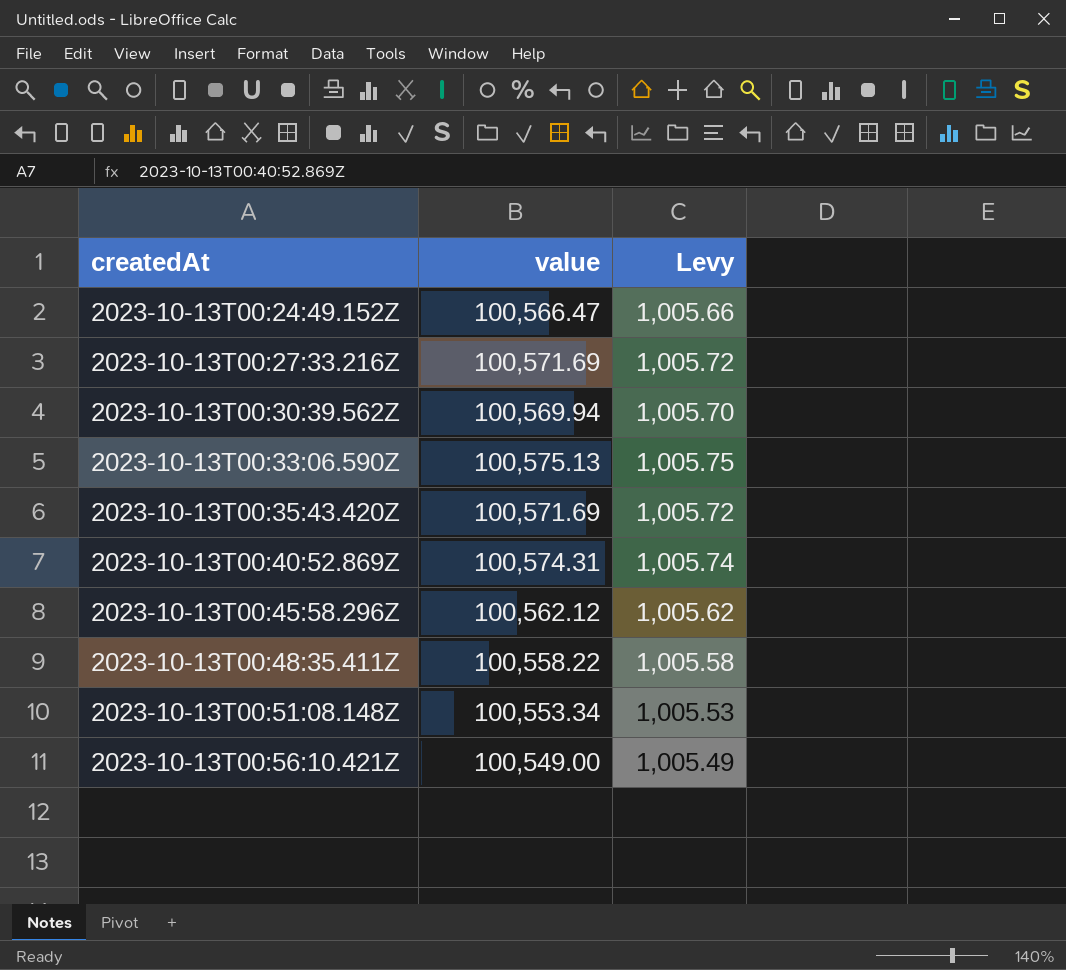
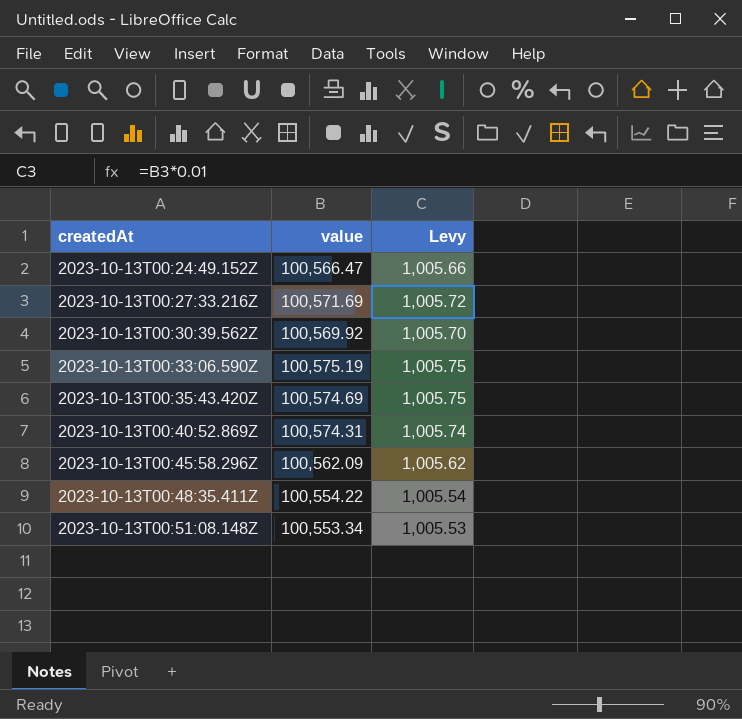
row 2023-10-13T00:56:10.421Z: 100,549.00 | 1,005.49 -> none
2023-10-13T00:30:39.562Z | value: 100,569.94 -> 100,569.92
2023-10-13T00:33:06.590Z | value: 100,575.13 -> 100,575.19
2023-10-13T00:35:43.420Z | value: 100,571.69 -> 100,574.69
2023-10-13T00:35:43.420Z | Levy: 1,005.72 -> 1,005.75
2023-10-13T00:45:58.296Z | value: 100,562.12 -> 100,562.09
2023-10-13T00:48:35.411Z | value: 100,558.22 -> 100,554.22
2023-10-13T00:48:35.411Z | Levy: 1,005.58 -> 1,005.54

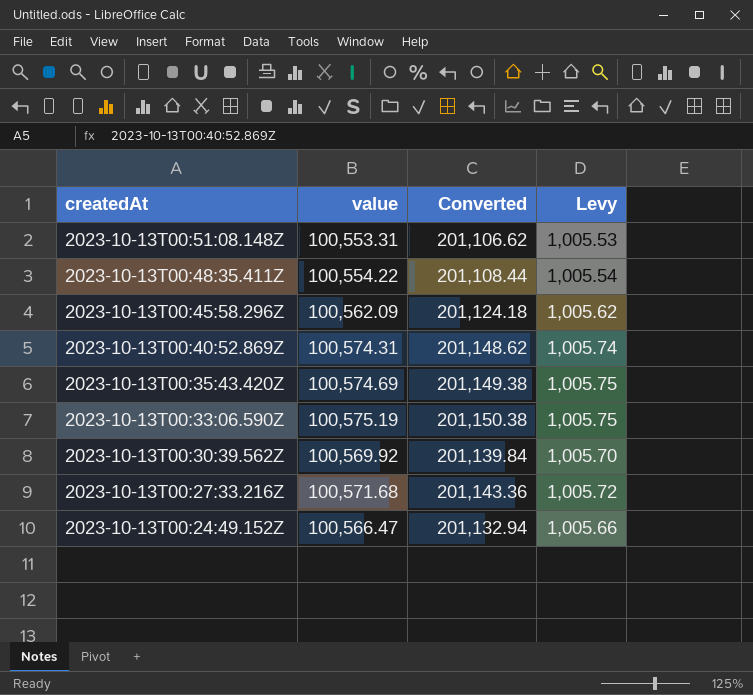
row order: createdAt ascending -> createdAt descending
column Converted | formula: none -> [value] * 2
2023-10-13T00:51:08.148Z | value: 100,553.34 -> 100,553.31
2023-10-13T00:27:33.216Z | value: 100,571.69 -> 100,571.68

